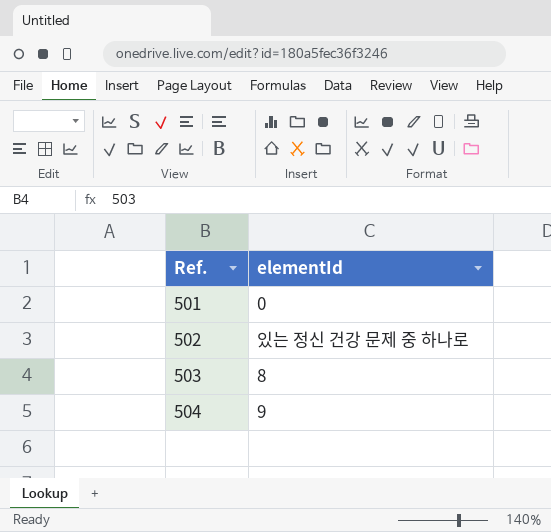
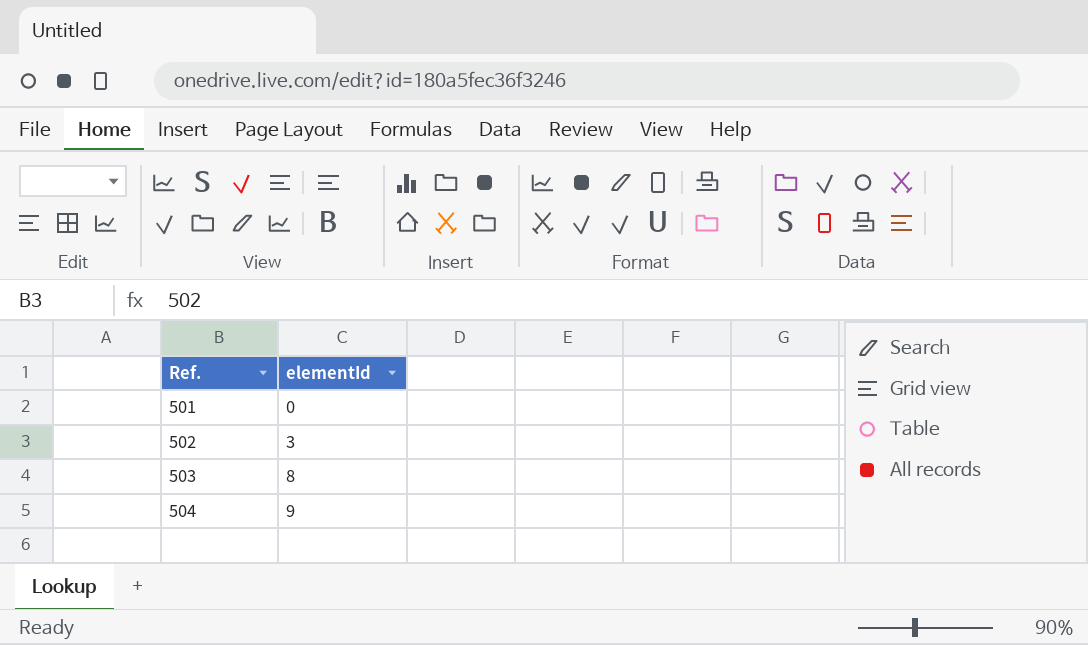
502 | elementId: 있는 정신 건강 문제 중 하나로 -> 3

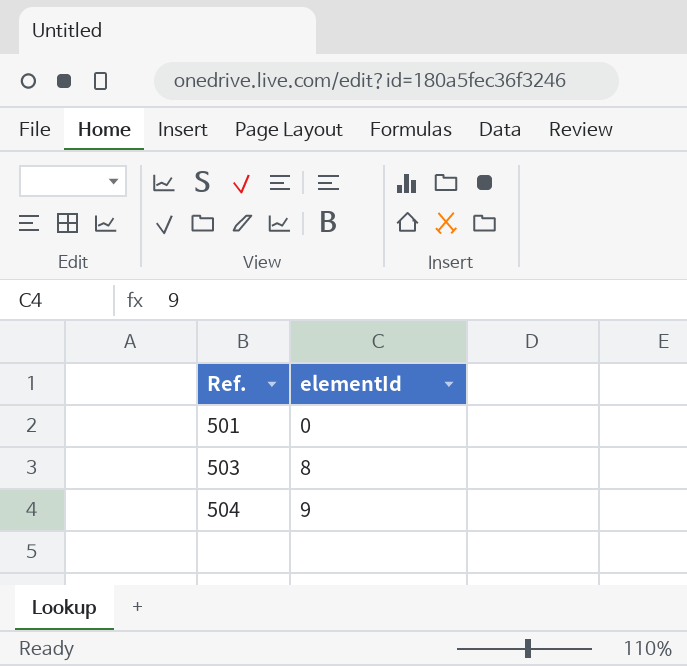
row 502: 3 -> none

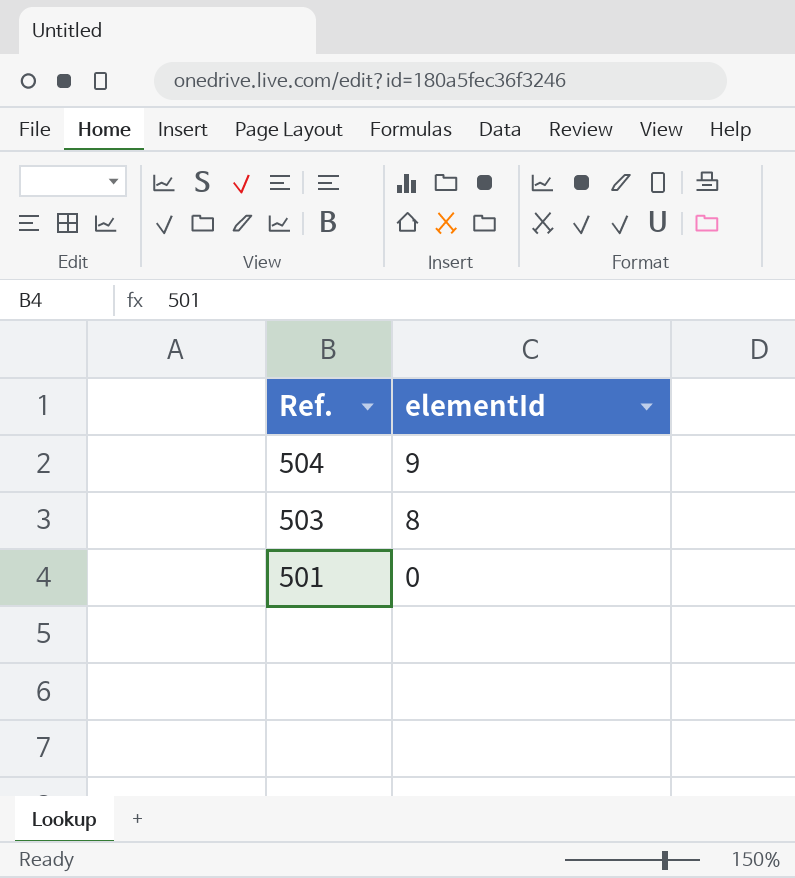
row order: Ref. ascending -> Ref. descending

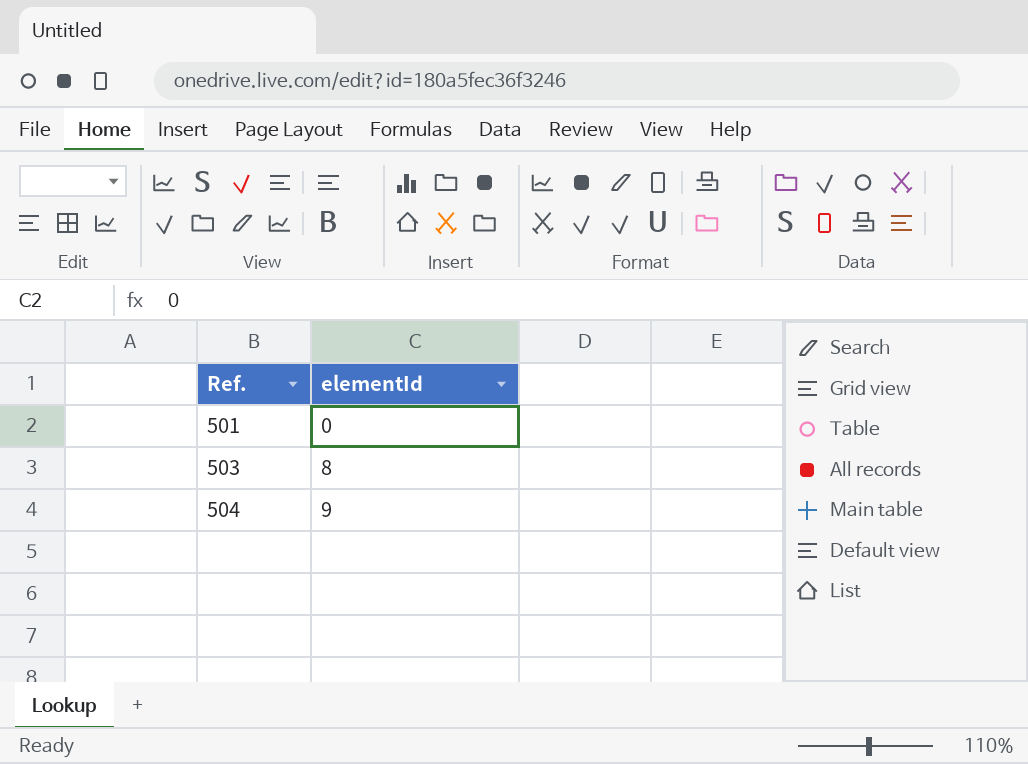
row order: Ref. descending -> Ref. ascending

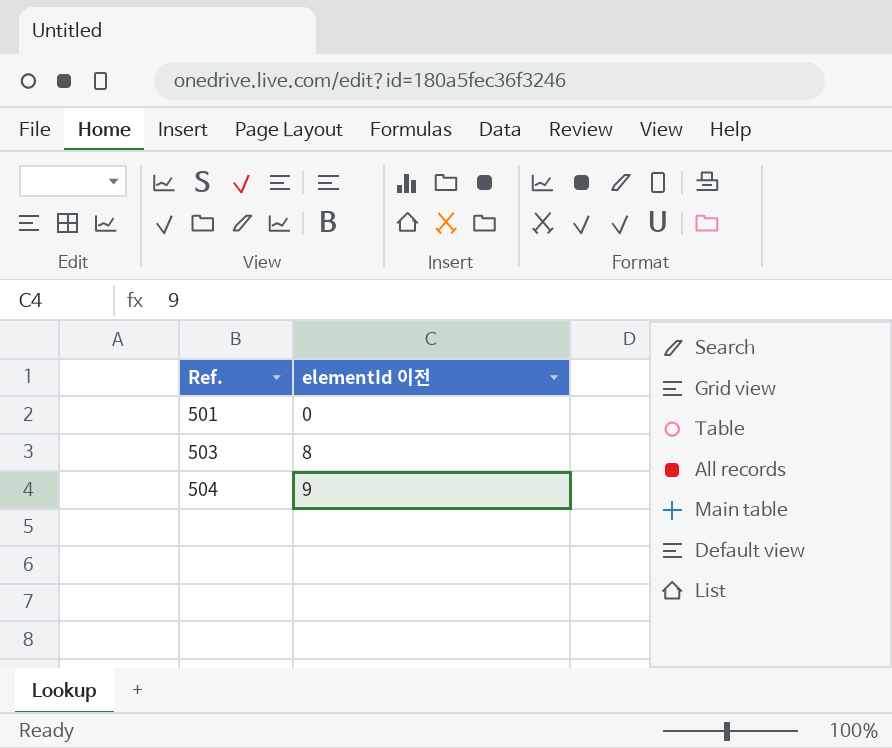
column name: elementId -> elementId 이전

